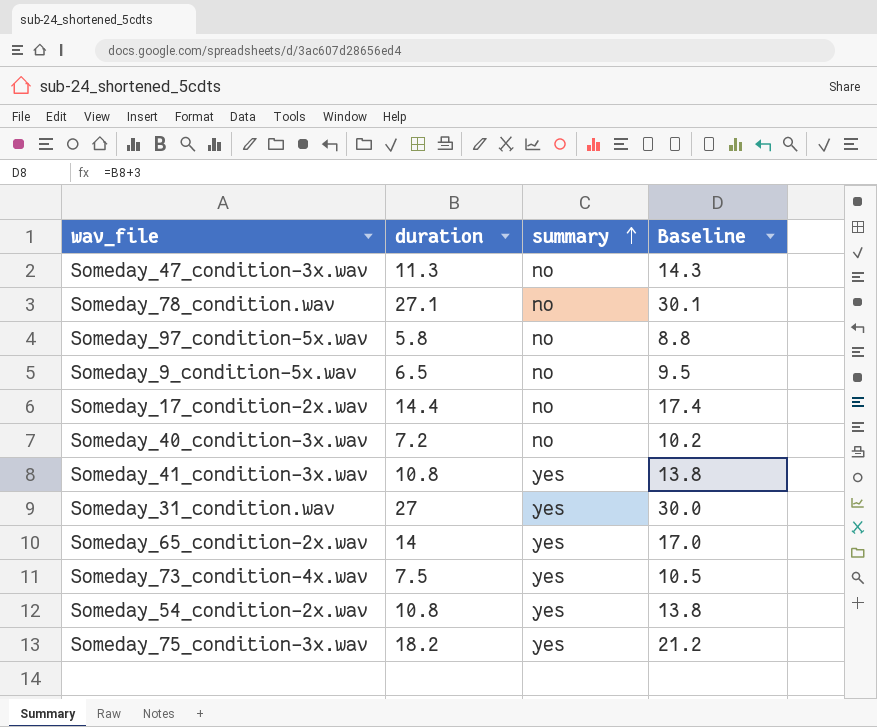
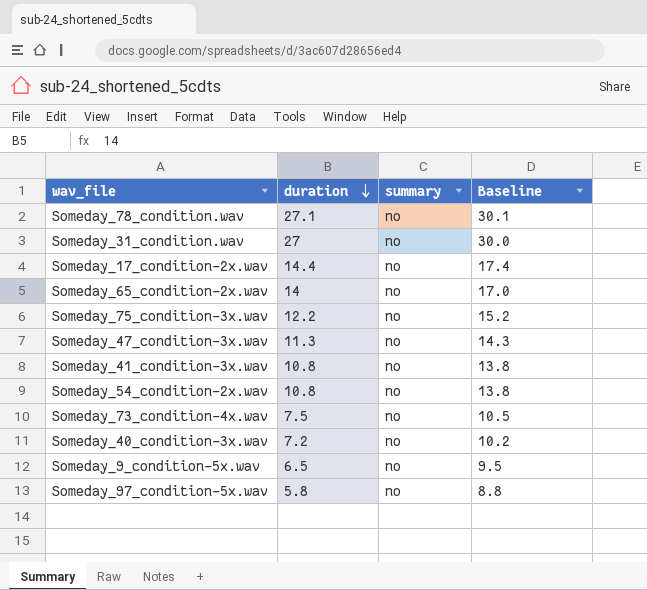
row order: summary ascending -> duration descending
Someday_31_condition.wav | summary: yes -> no
Someday_65_condition-2x.wav | summary: yes -> no
Someday_75_condition-3x.wav | duration: 18.2 -> 12.2
Someday_75_condition-3x.wav | summary: yes -> no
Someday_75_condition-3x.wav | Baseline: 21.2 -> 15.2
Someday_41_condition-3x.wav | summary: yes -> no
Someday_54_condition-2x.wav | summary: yes -> no
Someday_73_condition-4x.wav | summary: yes -> no

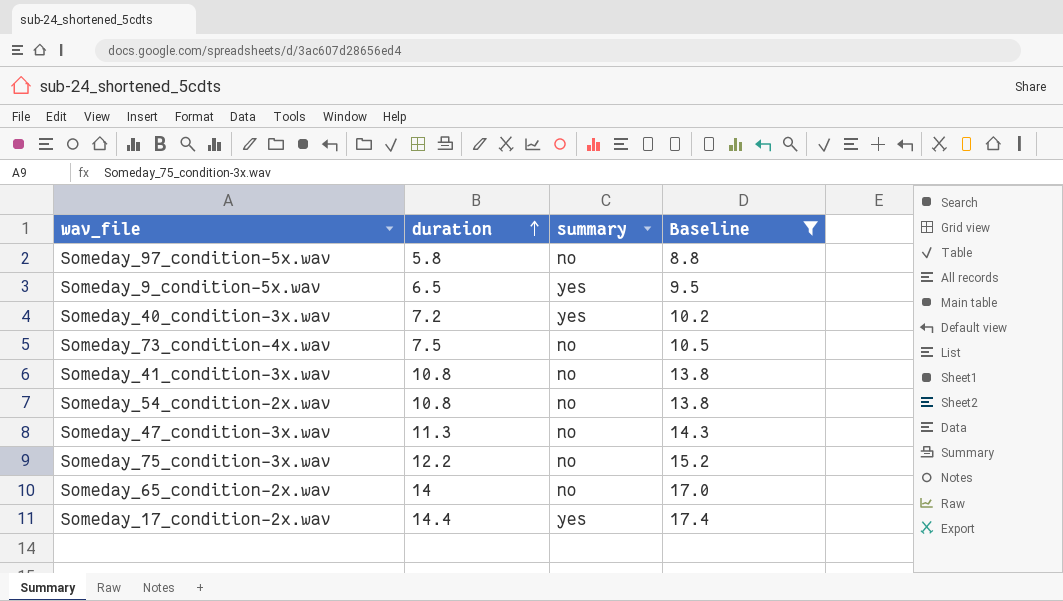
filter: none -> Baseline <= 17.4
row order: duration descending -> duration ascending
Someday_9_condition-5x.wav | summary: no -> yes
Someday_40_condition-3x.wav | summary: no -> yes
Someday_17_condition-2x.wav | summary: no -> yes

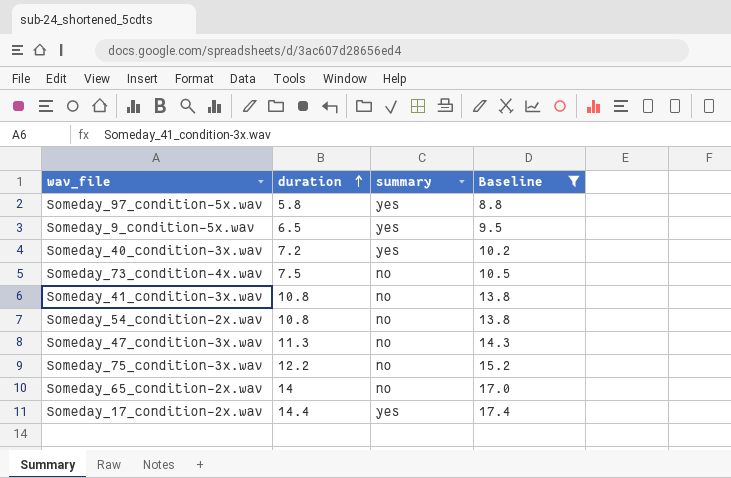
Someday_97_condition-5x.wav | summary: no -> yes

